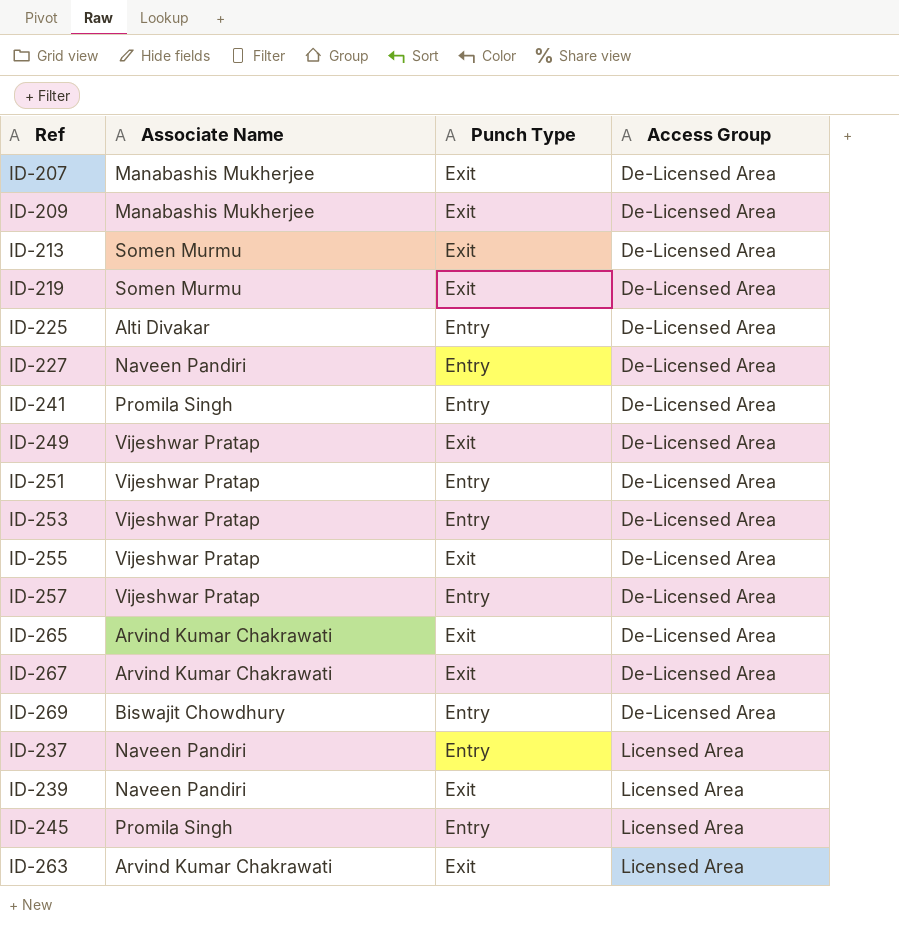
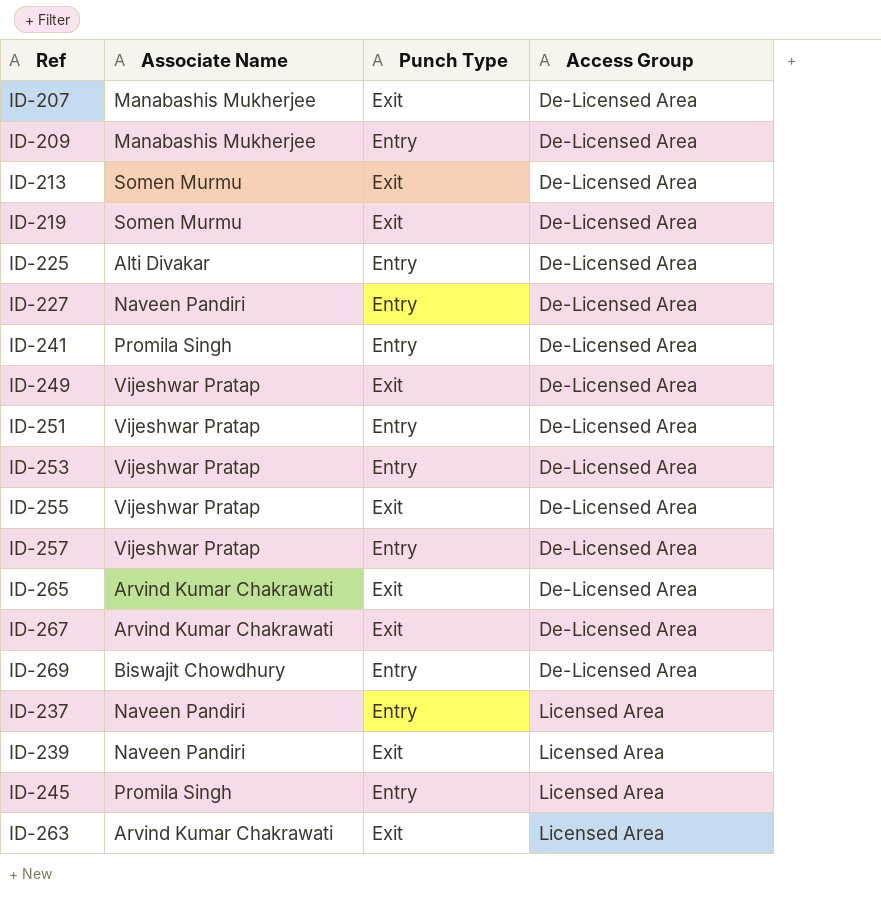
ID-209 | Punch Type: Exit -> Entry

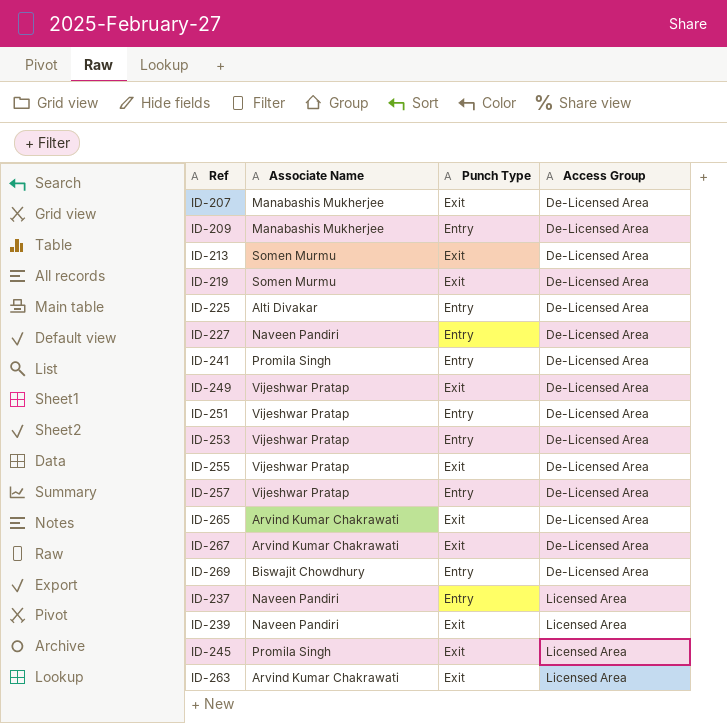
ID-245 | Punch Type: Entry -> Exit

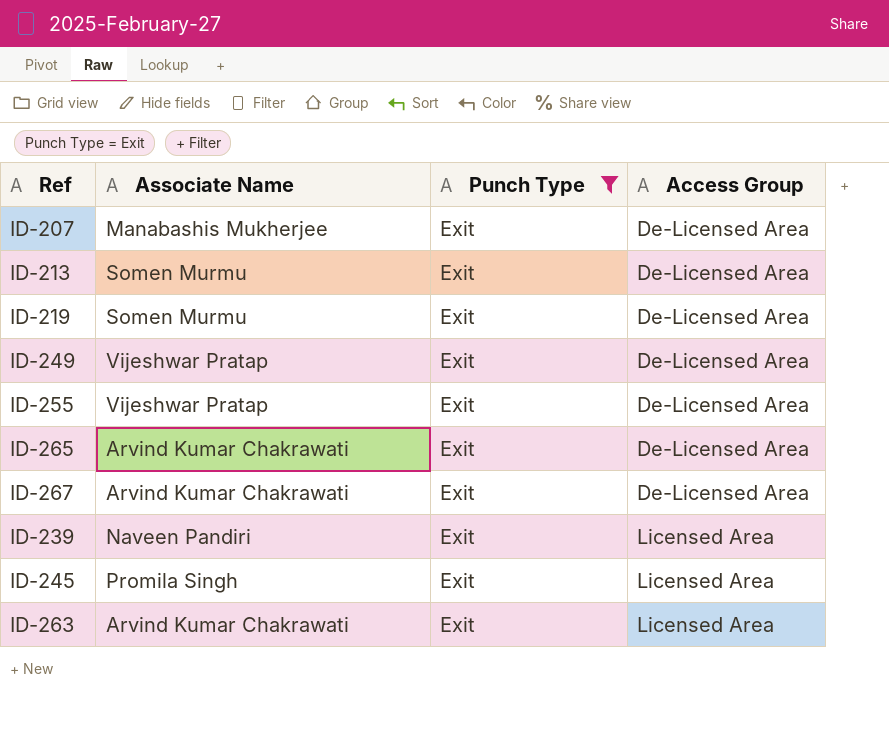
filter: none -> Punch Type = Exit

